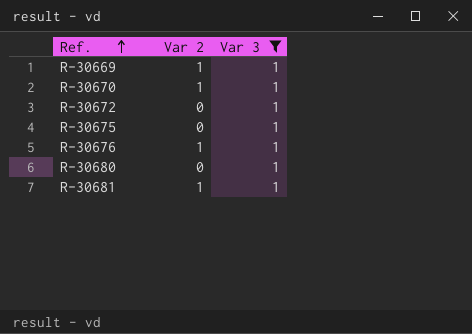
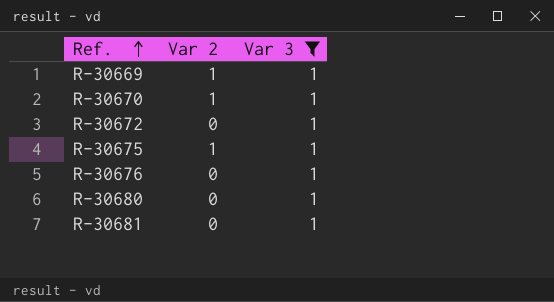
R-30675 | Var 2: 0 -> 1
R-30676 | Var 2: 1 -> 0
R-30681 | Var 2: 1 -> 0

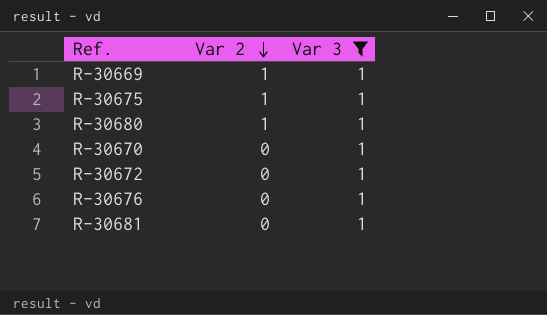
row order: Ref. ascending -> Var 2 descending
R-30680 | Var 2: 0 -> 1
R-30670 | Var 2: 1 -> 0

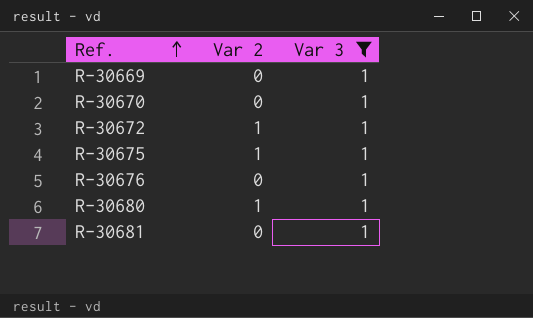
row order: Var 2 descending -> Ref. ascending
R-30669 | Var 2: 1 -> 0
R-30672 | Var 2: 0 -> 1

